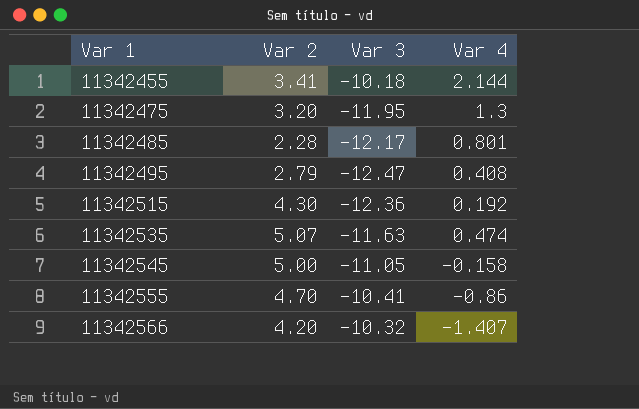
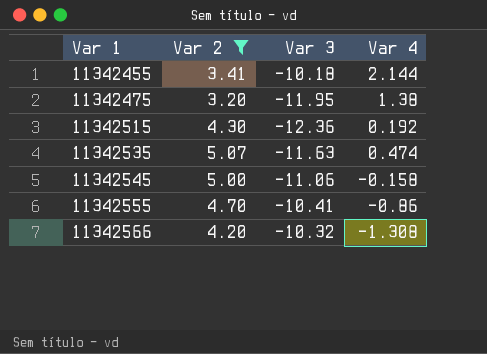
filter: none -> Var 2 >= 3.20
11342475 | Var 4: 1.3 -> 1.38
11342545 | Var 3: -11.05 -> -11.06
11342566 | Var 4: -1.407 -> -1.308

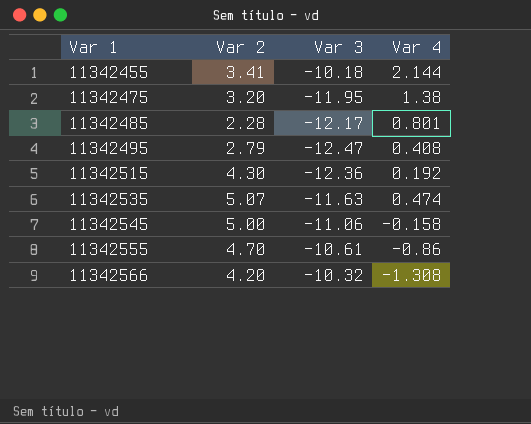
filter: Var 2 >= 3.20 -> none
11342555 | Var 3: -10.41 -> -10.61

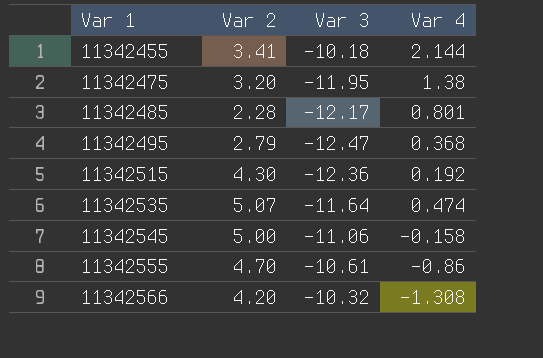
11342495 | Var 4: 0.408 -> 0.368
11342535 | Var 3: -11.63 -> -11.64

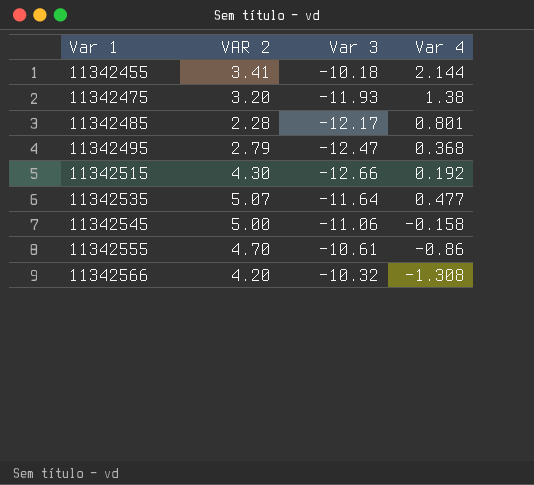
column name: Var 2 -> VAR 2
11342475 | Var 3: -11.95 -> -11.93
11342515 | Var 3: -12.36 -> -12.66
11342535 | Var 4: 0.474 -> 0.477

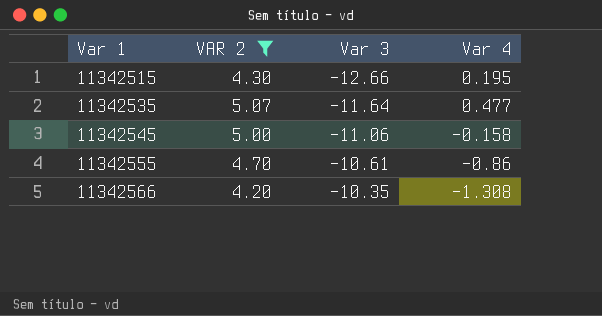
filter: none -> VAR 2 >= 4.20
11342515 | Var 4: 0.192 -> 0.195
11342566 | Var 3: -10.32 -> -10.35

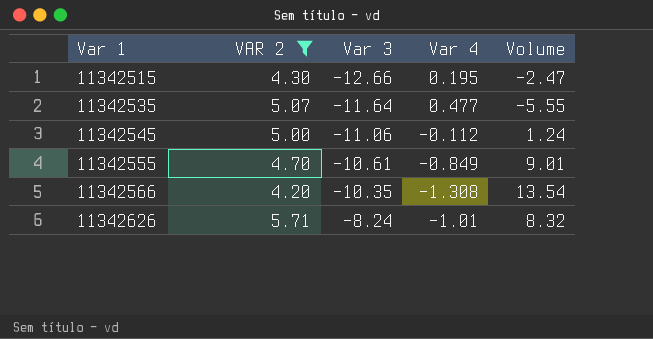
column Volume | formula: none -> [Var 3] * [Var 4]
11342545 | Var 4: -0.158 -> -0.112
11342555 | Var 4: -0.86 -> -0.849
row 11342626: none -> 5.71 | -8.24 | -1.01 | 8.32

